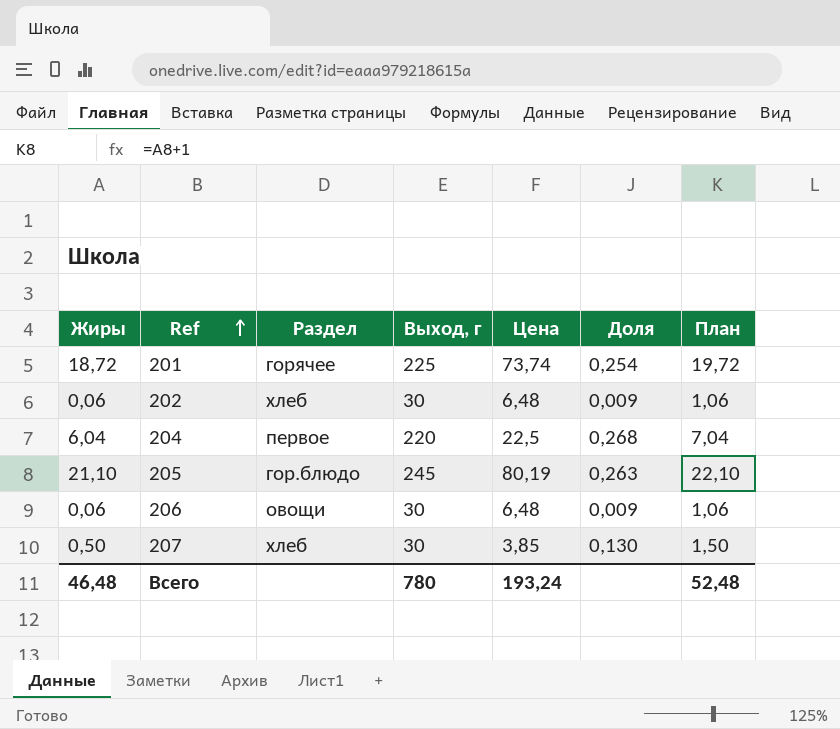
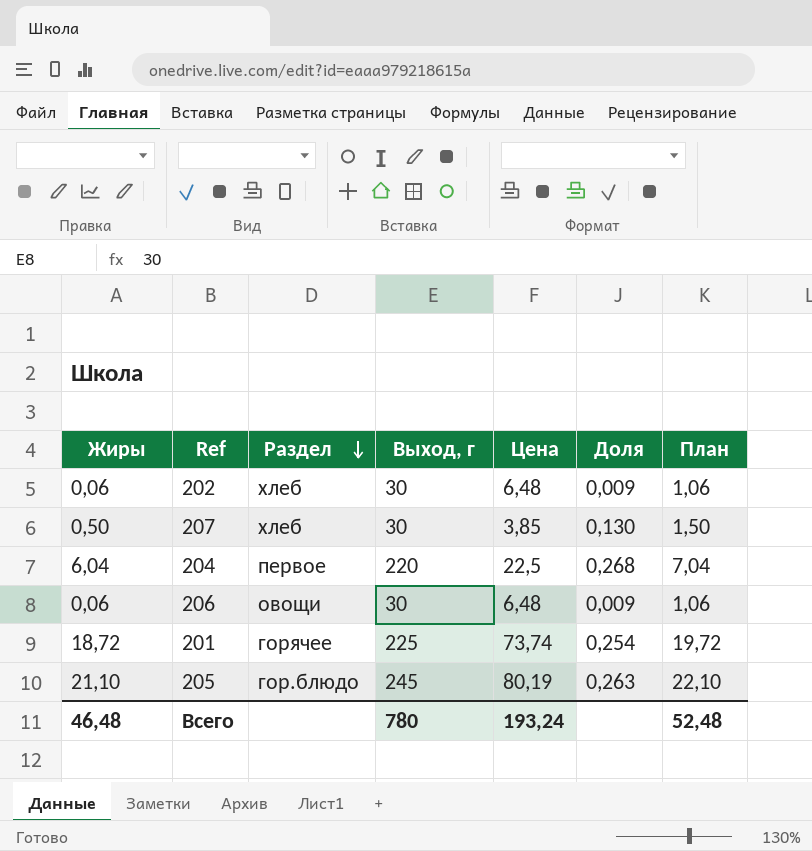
row order: Ref ascending -> Раздел descending

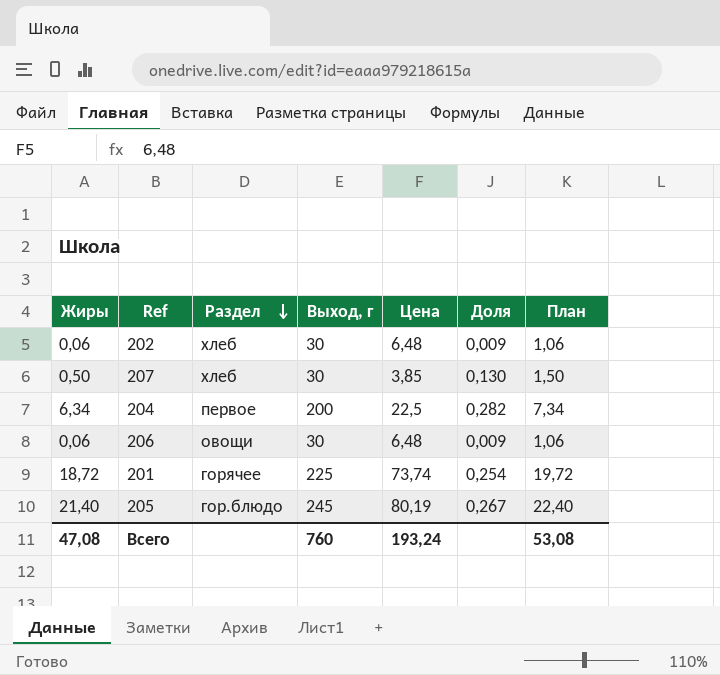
204 | Жиры: 6,04 -> 6,34
204 | Выход, г: 220 -> 200
204 | Доля: 0,268 -> 0,282
204 | План: 7,04 -> 7,34
205 | Жиры: 21,10 -> 21,40
205 | Доля: 0,263 -> 0,267
205 | План: 22,10 -> 22,40
Всего | Жиры: 46,48 -> 47,08
Всего | Выход, г: 780 -> 760
Всего | План: 52,48 -> 53,08

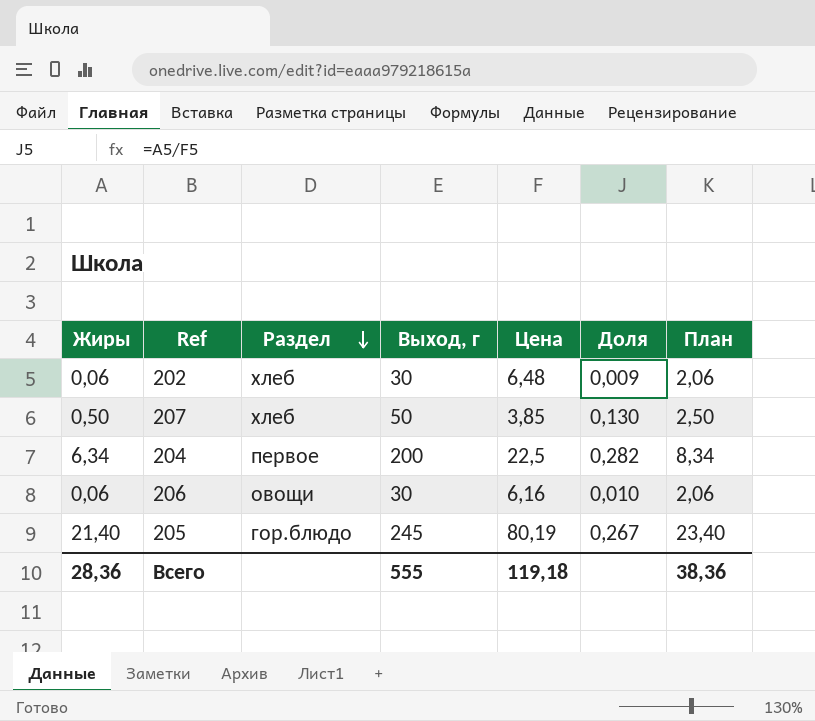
column План | formula: [Жиры] + 1 -> [Жиры] + 2
row 201: 18,72 | горячее | 225 | 73,74 | 0,254 | 19,72 -> none
207 | Выход, г: 30 -> 50
206 | Цена: 6,48 -> 6,16
206 | Доля: 0,009 -> 0,010
Всего | Жиры: 47,08 -> 28,36
Всего | Выход, г: 760 -> 555
Всего | Цена: 193,24 -> 119,18
Всего | План: 53,08 -> 38,36

